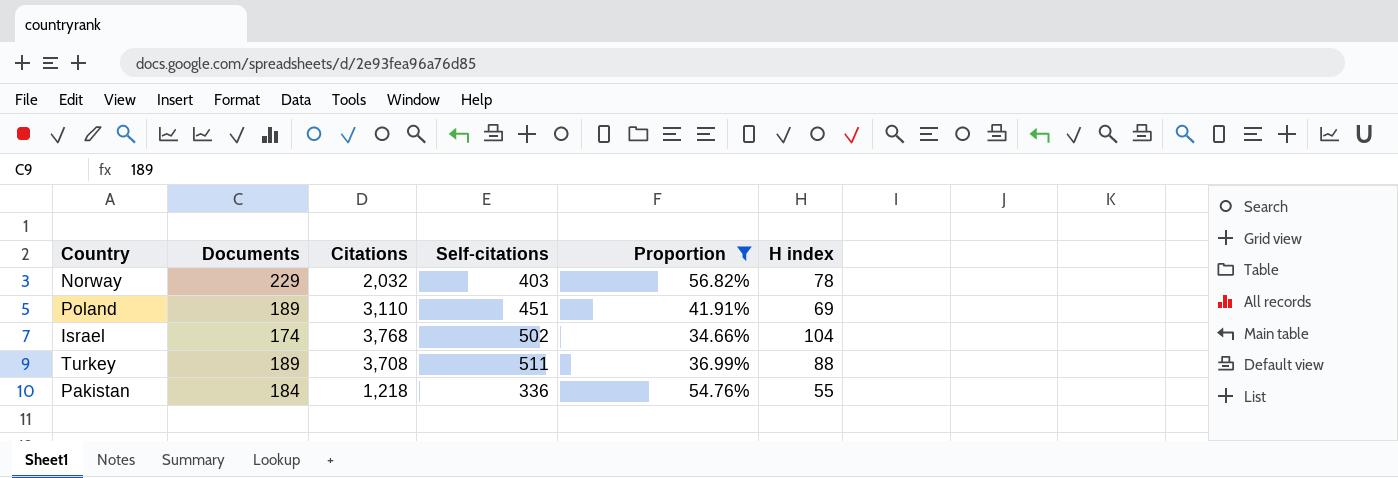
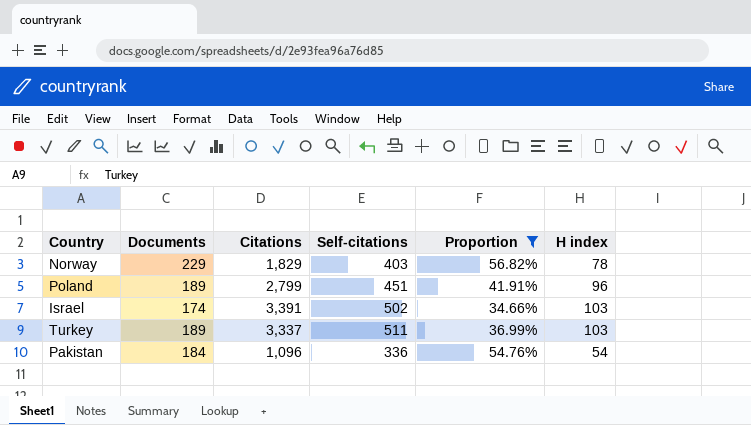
Norway | Citations: 2,032 -> 1,829
Poland | Citations: 3,110 -> 2,799
Poland | H index: 69 -> 96
Israel | Citations: 3,768 -> 3,391
Israel | H index: 104 -> 103
Turkey | Citations: 3,708 -> 3,337
Turkey | H index: 88 -> 103
Pakistan | Citations: 1,218 -> 1,096
Pakistan | H index: 55 -> 54

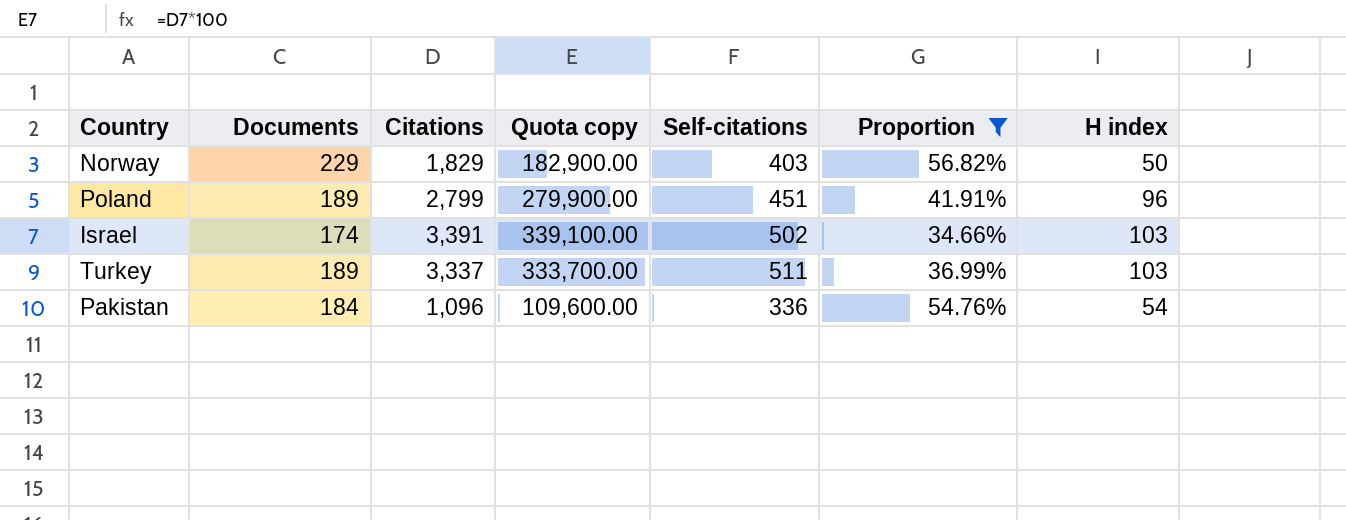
column Quota copy | formula: none -> [Citations] * 100
Norway | H index: 78 -> 50

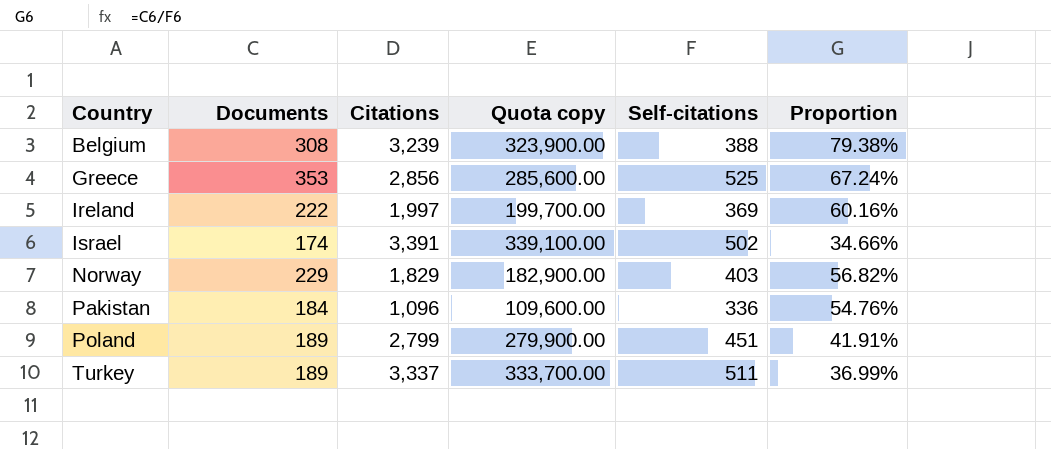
filter: Proportion <= 56.82% -> none
row order: none -> Country ascending
column H index | position: 7 -> none

